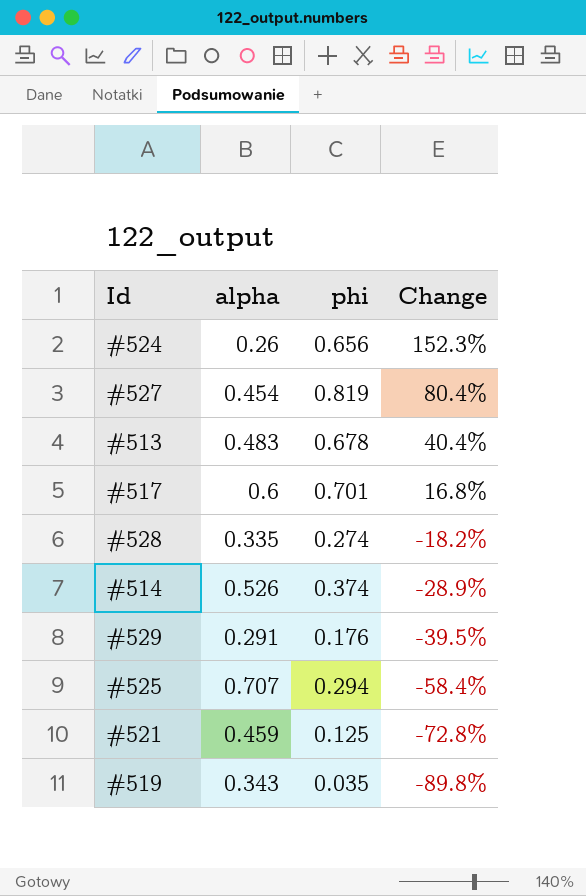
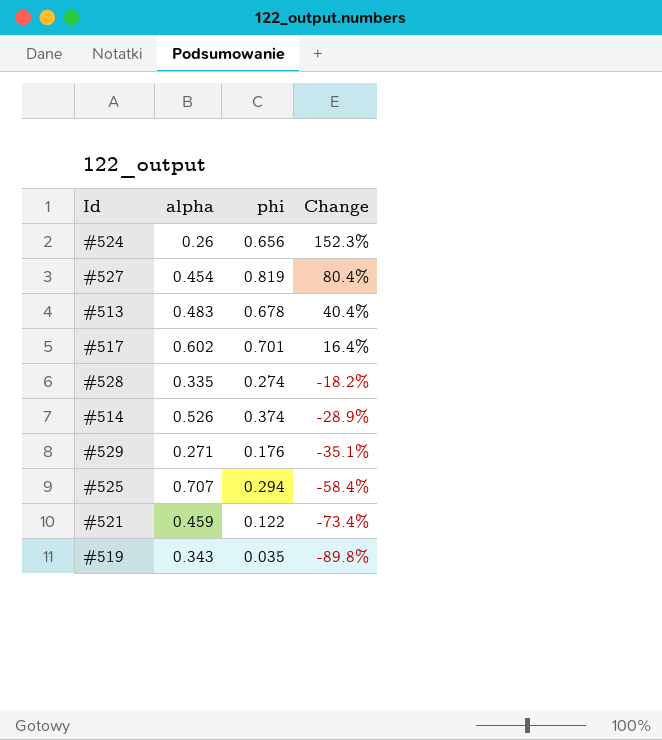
#517 | alpha: 0.6 -> 0.602
#517 | Change: 16.8% -> 16.4%
#529 | alpha: 0.291 -> 0.271
#529 | Change: -39.5% -> -35.1%
#521 | phi: 0.125 -> 0.122
#521 | Change: -72.8% -> -73.4%

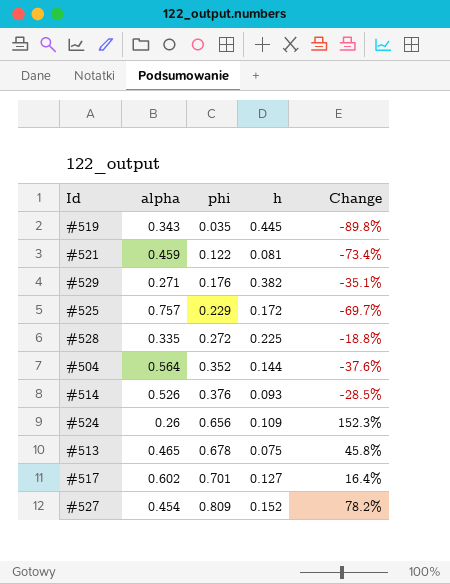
row order: Change descending -> phi ascending
column h | position: none -> 4
#525 | alpha: 0.707 -> 0.757
#525 | phi: 0.294 -> 0.229
#525 | Change: -58.4% -> -69.7%
#528 | phi: 0.274 -> 0.272
#528 | Change: -18.2% -> -18.8%
row #504: none -> 0.564 | 0.352 | 0.144 | -37.6%
#514 | phi: 0.374 -> 0.376
#514 | Change: -28.9% -> -28.5%
#513 | alpha: 0.483 -> 0.465
#513 | Change: 40.4% -> 45.8%
#527 | phi: 0.819 -> 0.809
#527 | Change: 80.4% -> 78.2%

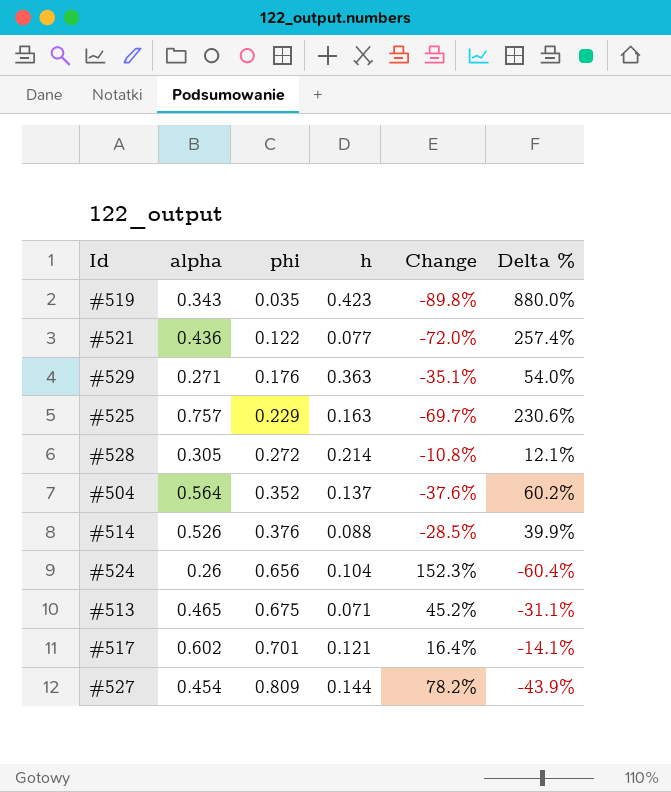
column Delta % | formula: none -> ([alpha] - [phi]) / [phi]
#519 | h: 0.445 -> 0.423
#521 | alpha: 0.459 -> 0.436
#521 | h: 0.081 -> 0.077
#521 | Change: -73.4% -> -72.0%
#529 | h: 0.382 -> 0.363
#525 | h: 0.172 -> 0.163
#528 | alpha: 0.335 -> 0.305
#528 | h: 0.225 -> 0.214
#528 | Change: -18.8% -> -10.8%
#504 | h: 0.144 -> 0.137
#514 | h: 0.093 -> 0.088
#524 | h: 0.109 -> 0.104
#513 | phi: 0.678 -> 0.675
#513 | h: 0.075 -> 0.071
#513 | Change: 45.8% -> 45.2%
#517 | h: 0.127 -> 0.121
#527 | h: 0.152 -> 0.144

